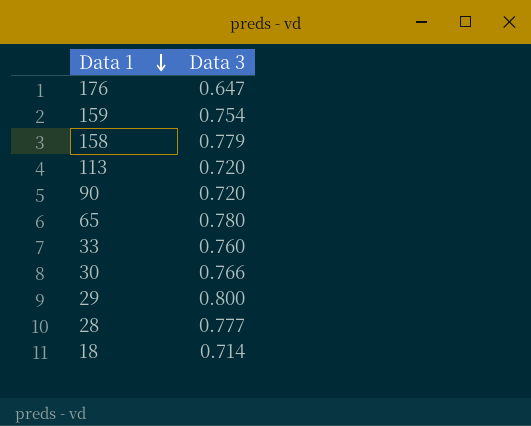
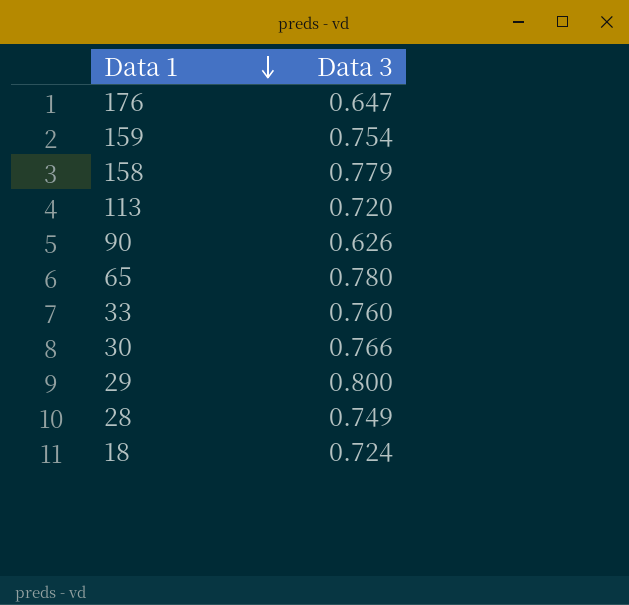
90 | Data 3: 0.720 -> 0.626
28 | Data 3: 0.777 -> 0.749
18 | Data 3: 0.714 -> 0.724

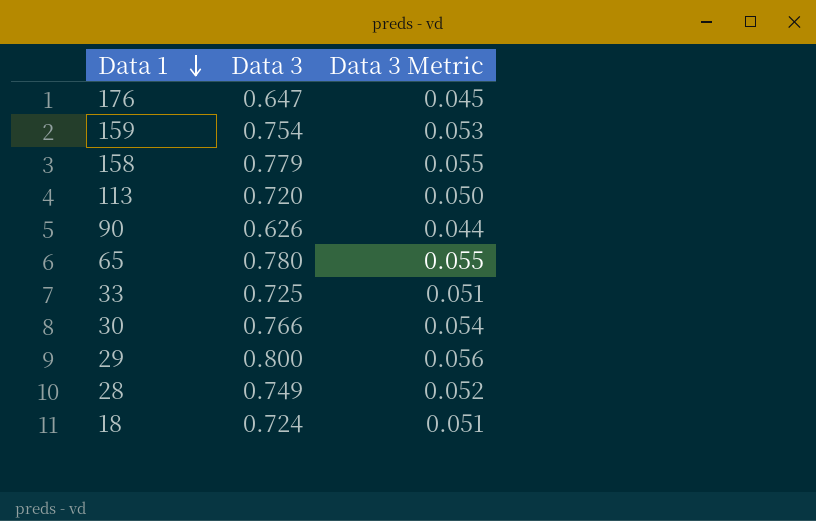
column Data 3 Metric | formula: none -> [Data 3] * 0.07
33 | Data 3: 0.760 -> 0.725

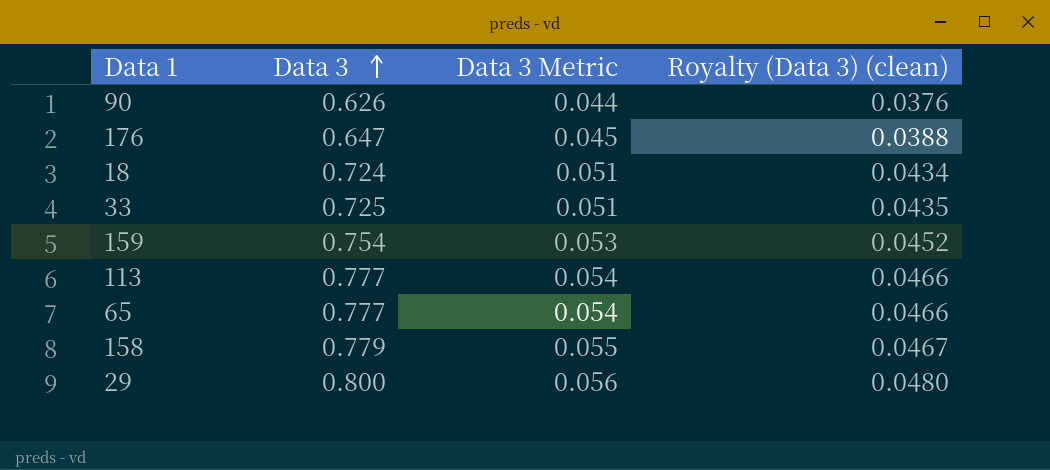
row order: Data 1 descending -> Data 3 ascending
column Royalty (Data 3) (clean) | formula: none -> [Data 3] * 0.06
row 30: 0.766 | 0.054 -> none
row 28: 0.749 | 0.052 -> none
113 | Data 3: 0.720 -> 0.777
113 | Data 3 Metric: 0.050 -> 0.054
65 | Data 3: 0.780 -> 0.777
65 | Data 3 Metric: 0.055 -> 0.054

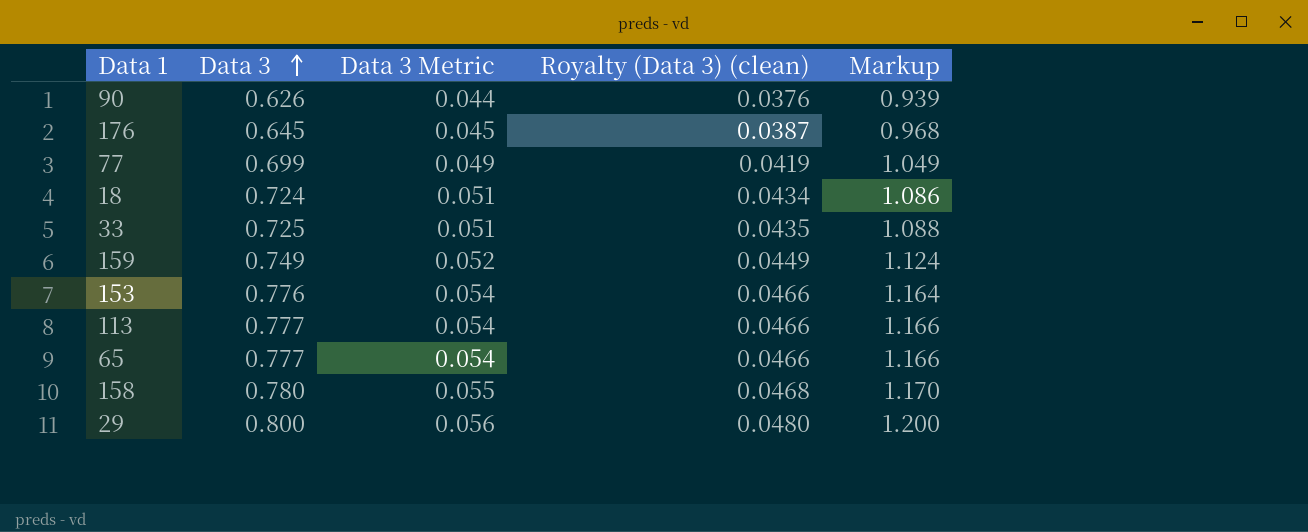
column Markup | formula: none -> [Data 3] * 1.5
176 | Data 3: 0.647 -> 0.645
176 | Royalty (Data 3) (clean): 0.0388 -> 0.0387
row 77: none -> 0.699 | 0.049 | 0.0419 | 1.049
159 | Data 3: 0.754 -> 0.749
159 | Data 3 Metric: 0.053 -> 0.052
159 | Royalty (Data 3) (clean): 0.0452 -> 0.0449
row 153: none -> 0.776 | 0.054 | 0.0466 | 1.164
158 | Data 3: 0.779 -> 0.780
158 | Royalty (Data 3) (clean): 0.0467 -> 0.0468

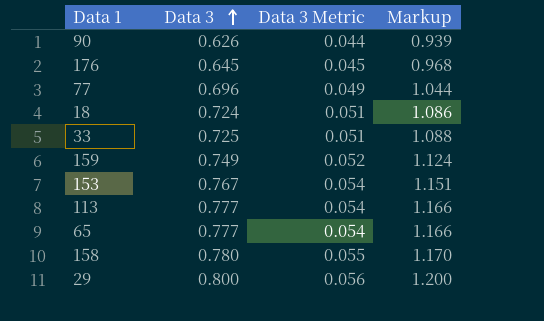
column Royalty (Data 3) (clean) | formula: [Data 3] * 0.06 -> none
77 | Data 3: 0.699 -> 0.696
77 | Markup: 1.049 -> 1.044
153 | Data 3: 0.776 -> 0.767
153 | Markup: 1.164 -> 1.151

